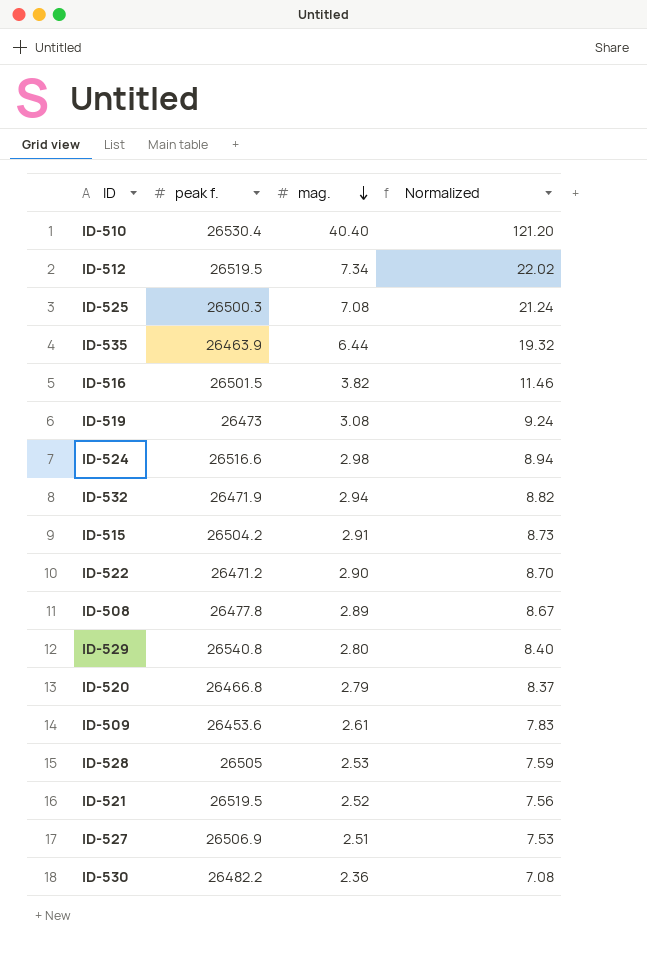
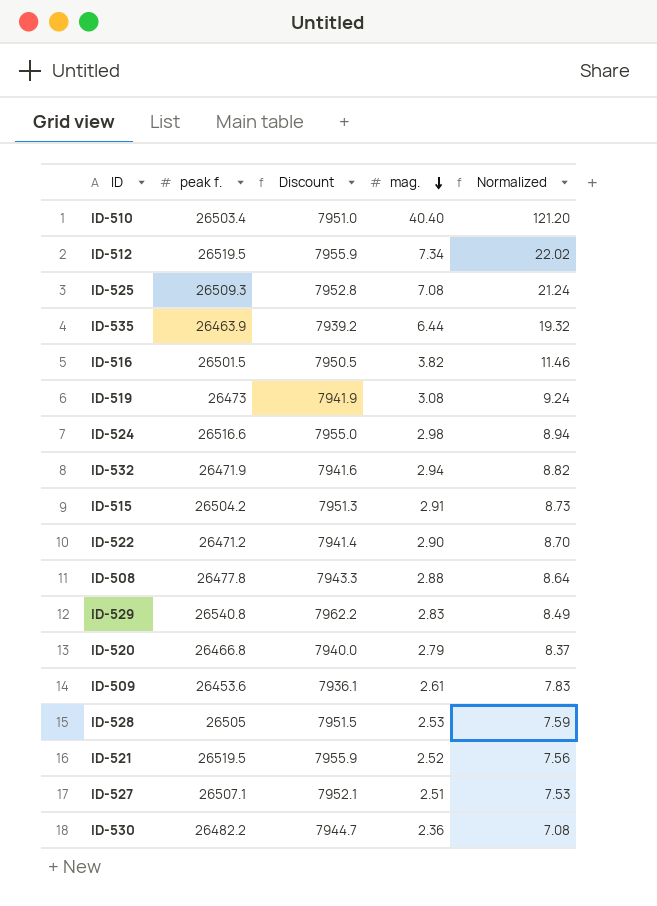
column Discount | formula: none -> [peak f.] * 0.3
ID-510 | peak f.: 26530.4 -> 26503.4
ID-525 | peak f.: 26500.3 -> 26509.3
ID-508 | mag.: 2.89 -> 2.88
ID-508 | Normalized: 8.67 -> 8.64
ID-529 | mag.: 2.80 -> 2.83
ID-529 | Normalized: 8.40 -> 8.49
ID-527 | peak f.: 26506.9 -> 26507.1

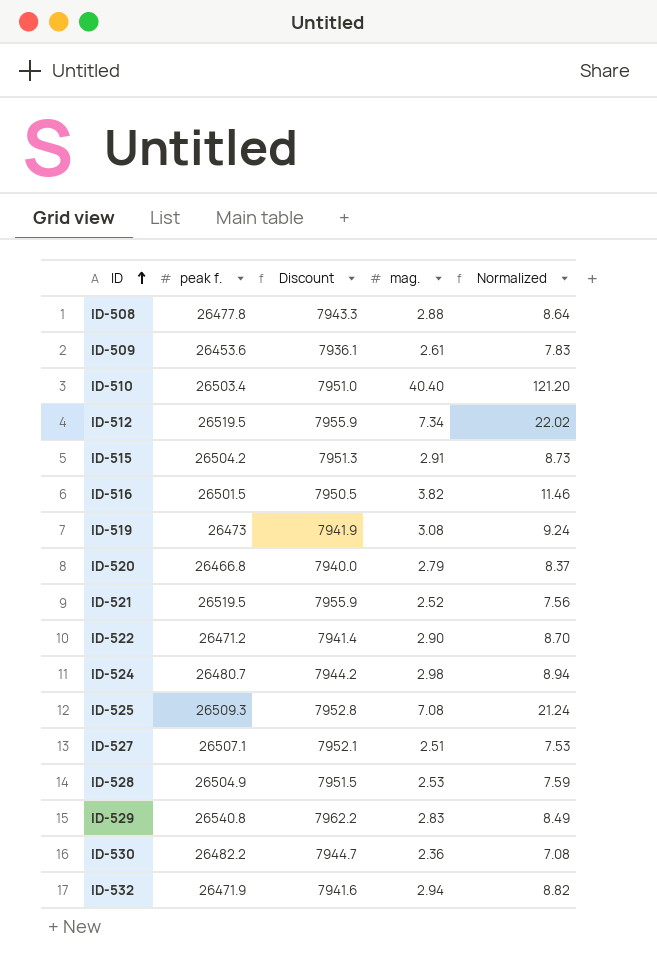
row order: mag. descending -> ID ascending
row ID-535: 26463.9 | 7939.2 | 6.44 | 19.32 -> none
ID-524 | peak f.: 26516.6 -> 26480.7
ID-524 | Discount: 7955.0 -> 7944.2
ID-528 | peak f.: 26505 -> 26504.9

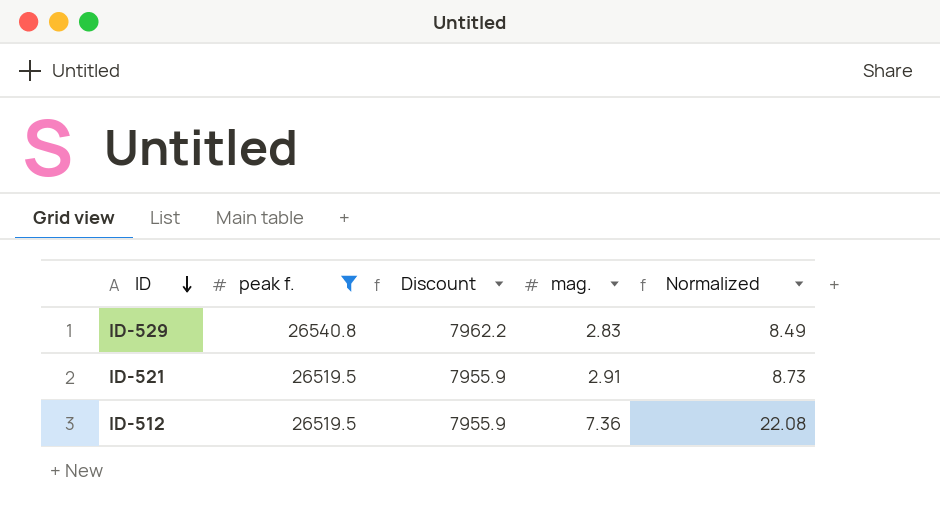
filter: none -> peak f. >= 26519.5
row order: ID ascending -> ID descending
ID-521 | mag.: 2.52 -> 2.91
ID-521 | Normalized: 7.56 -> 8.73
ID-512 | mag.: 7.34 -> 7.36
ID-512 | Normalized: 22.02 -> 22.08

